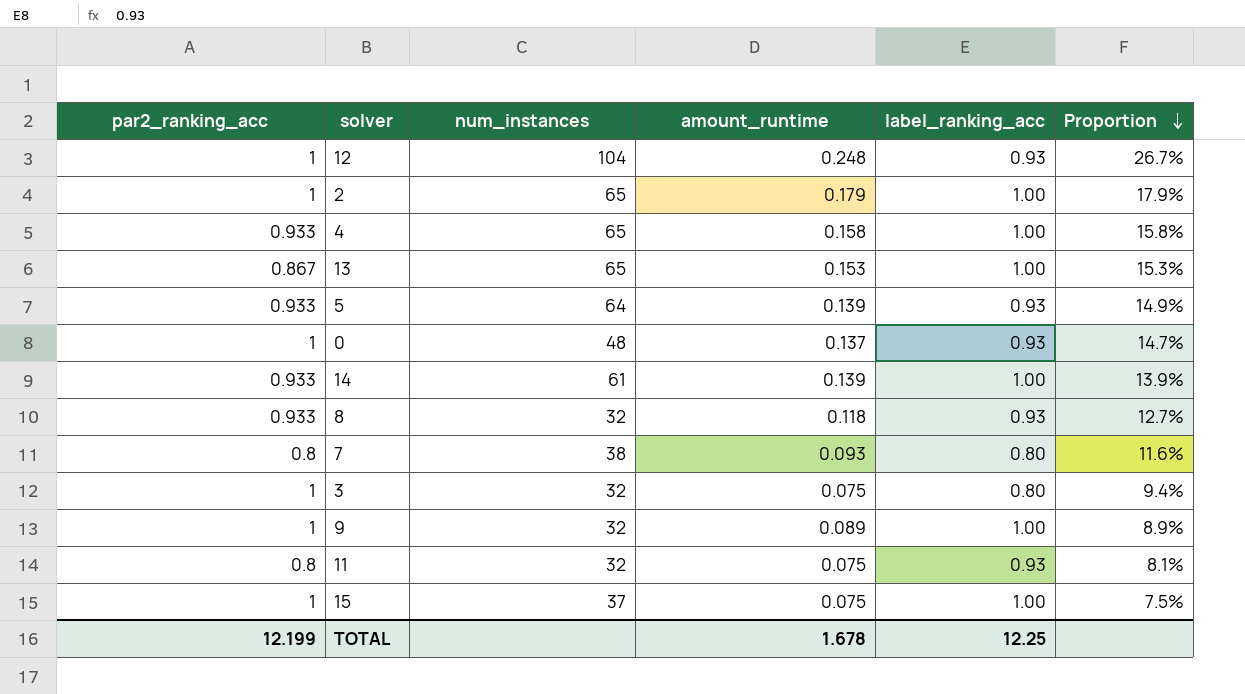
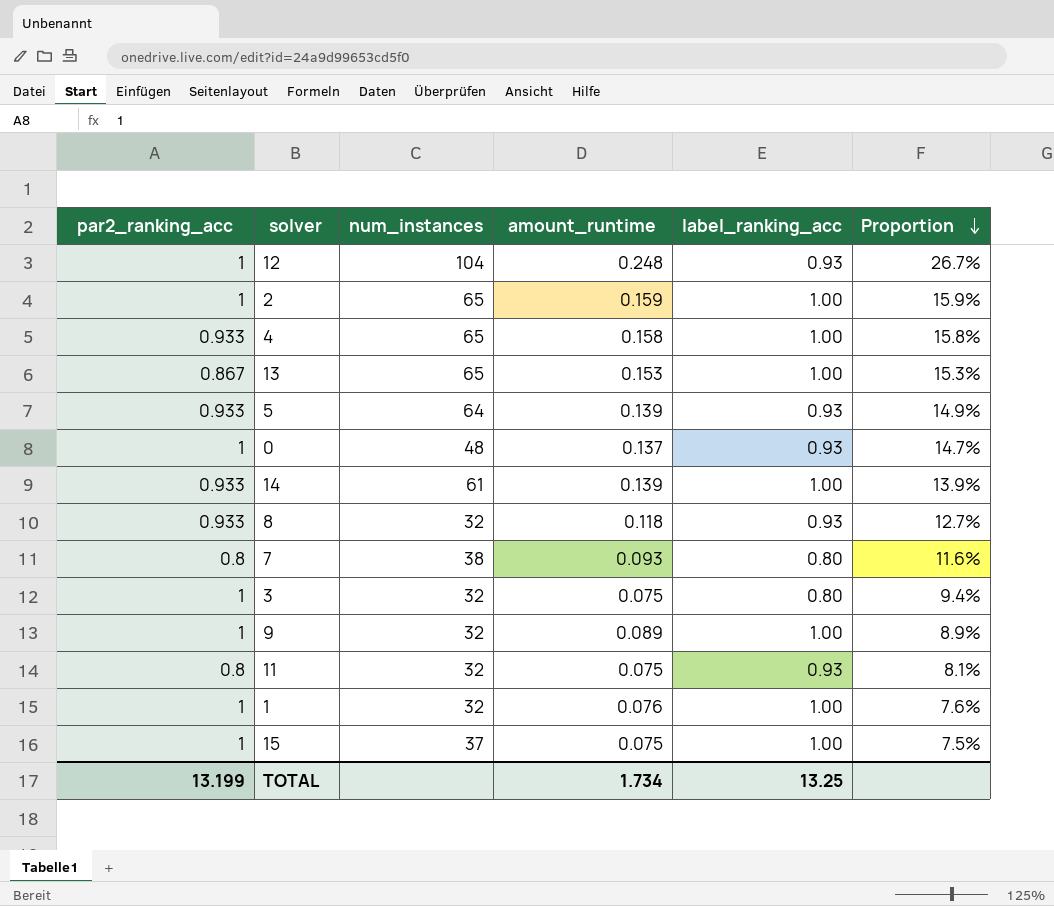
2 | amount_runtime: 0.179 -> 0.159
2 | Proportion: 17.9% -> 15.9%
row 1: none -> 1 | 32 | 0.076 | 1.00 | 7.6%
TOTAL | par2_ranking_acc: 12.199 -> 13.199
TOTAL | amount_runtime: 1.678 -> 1.734
TOTAL | label_ranking_acc: 12.25 -> 13.25

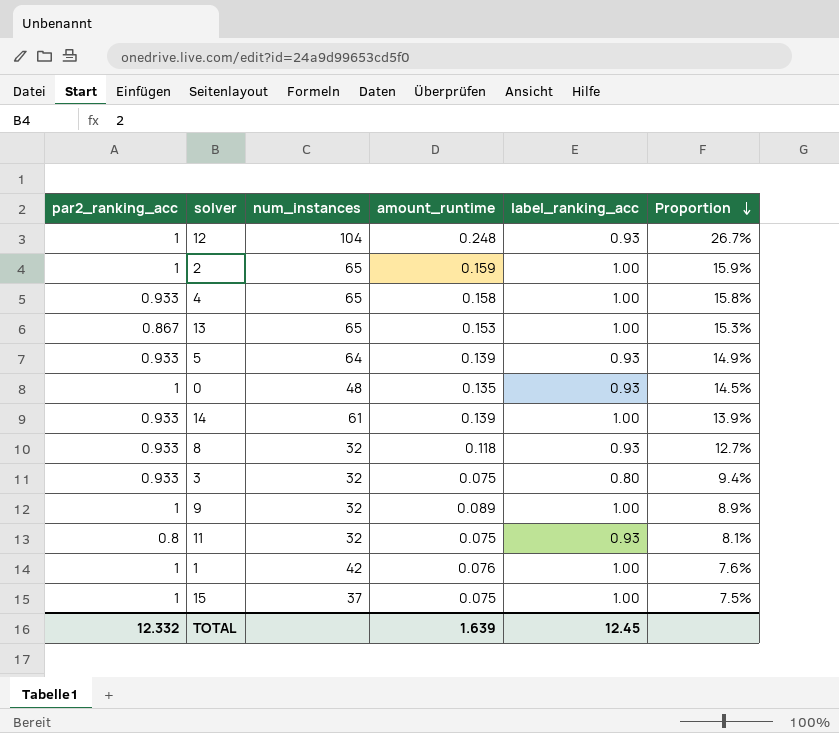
row 7: 0.8 | 38 | 0.093 | 0.80 | 11.6% -> none
0 | amount_runtime: 0.137 -> 0.135
0 | Proportion: 14.7% -> 14.5%
3 | par2_ranking_acc: 1 -> 0.933
1 | num_instances: 32 -> 42
TOTAL | par2_ranking_acc: 13.199 -> 12.332
TOTAL | amount_runtime: 1.734 -> 1.639
TOTAL | label_ranking_acc: 13.25 -> 12.45

